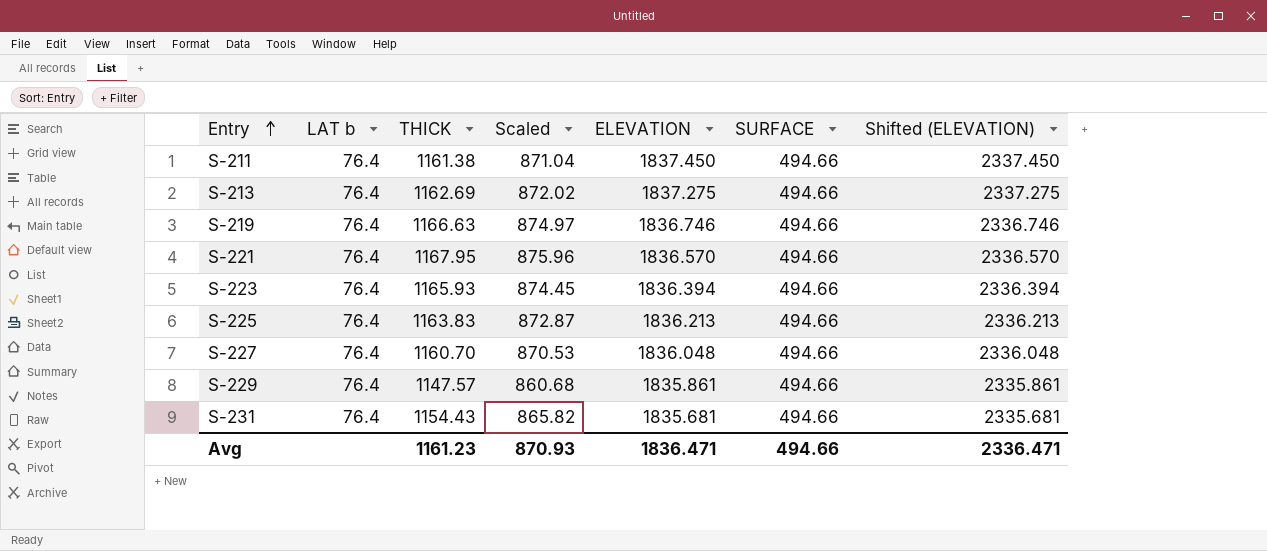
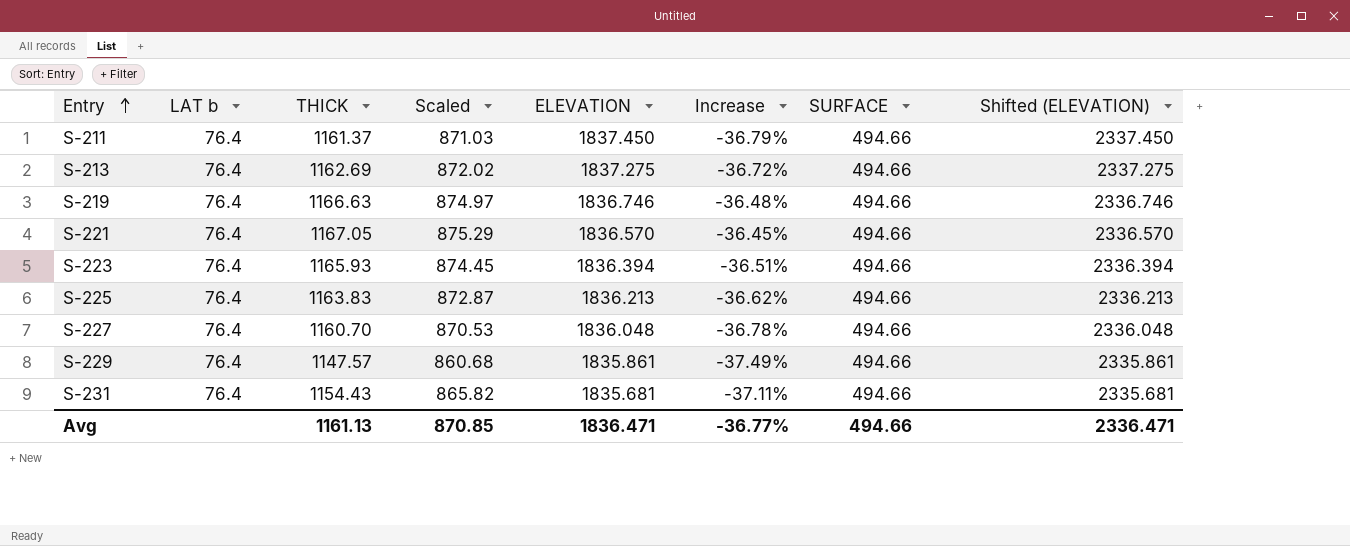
column Increase | formula: none -> ([THICK] - [ELEVATION]) / [ELEVATION]
S-211 | THICK: 1161.38 -> 1161.37
S-211 | Scaled: 871.04 -> 871.03
S-221 | THICK: 1167.95 -> 1167.05
S-221 | Scaled: 875.96 -> 875.29
Avg | THICK: 1161.23 -> 1161.13
Avg | Scaled: 870.93 -> 870.85

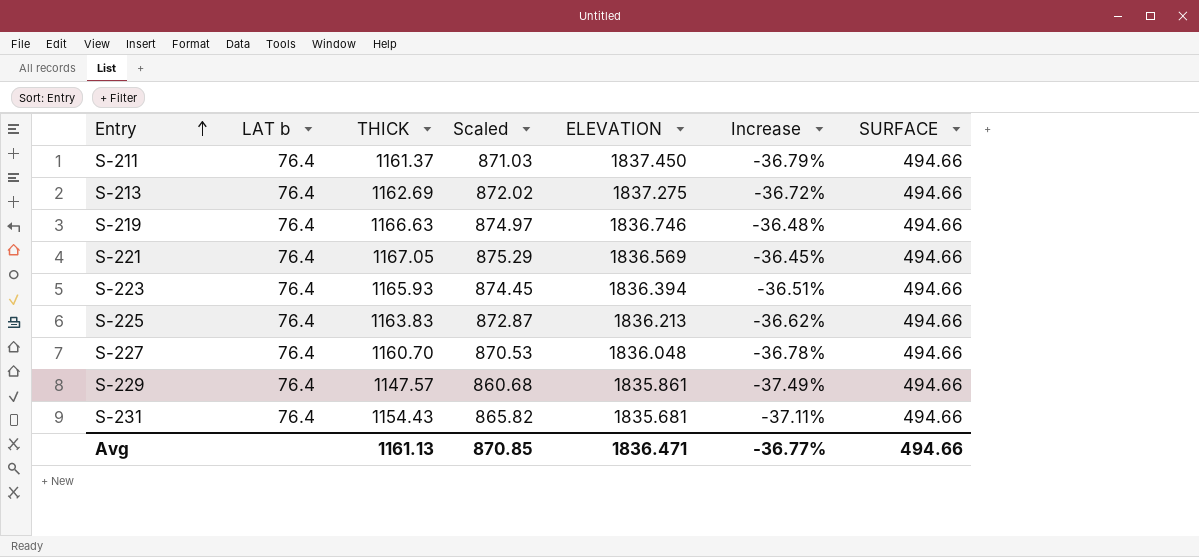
column Shifted (ELEVATION) | formula: [ELEVATION] + 500 -> none
S-221 | ELEVATION: 1836.570 -> 1836.569

